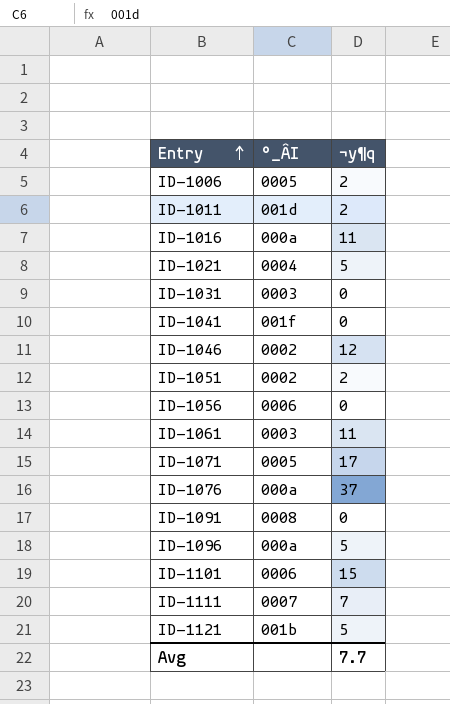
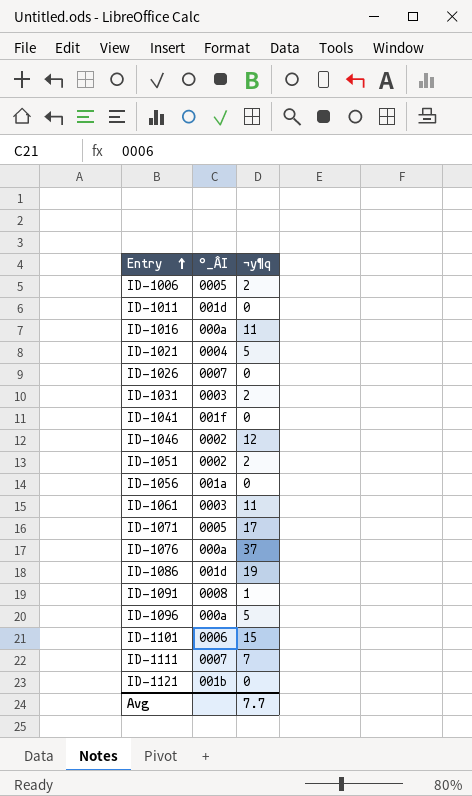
ID-1011 | ¬y¶q: 2 -> 0
row ID-1026: none -> 0007 | 0
ID-1031 | ¬y¶q: 0 -> 2
ID-1056 | °_ÂI: 0006 -> 001a
row ID-1086: none -> 001d | 19
ID-1091 | ¬y¶q: 0 -> 1
ID-1121 | ¬y¶q: 5 -> 0

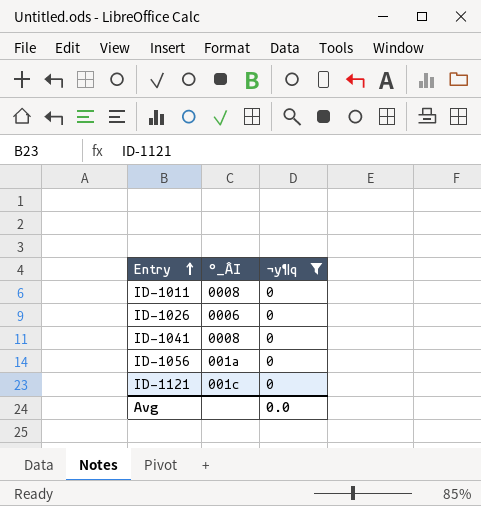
filter: none -> ¬y¶q = 0
ID-1011 | °_ÂI: 001d -> 0008
ID-1026 | °_ÂI: 0007 -> 0006
ID-1041 | °_ÂI: 001f -> 0008
ID-1121 | °_ÂI: 001b -> 001c
Avg | ¬y¶q: 7.7 -> 0.0

